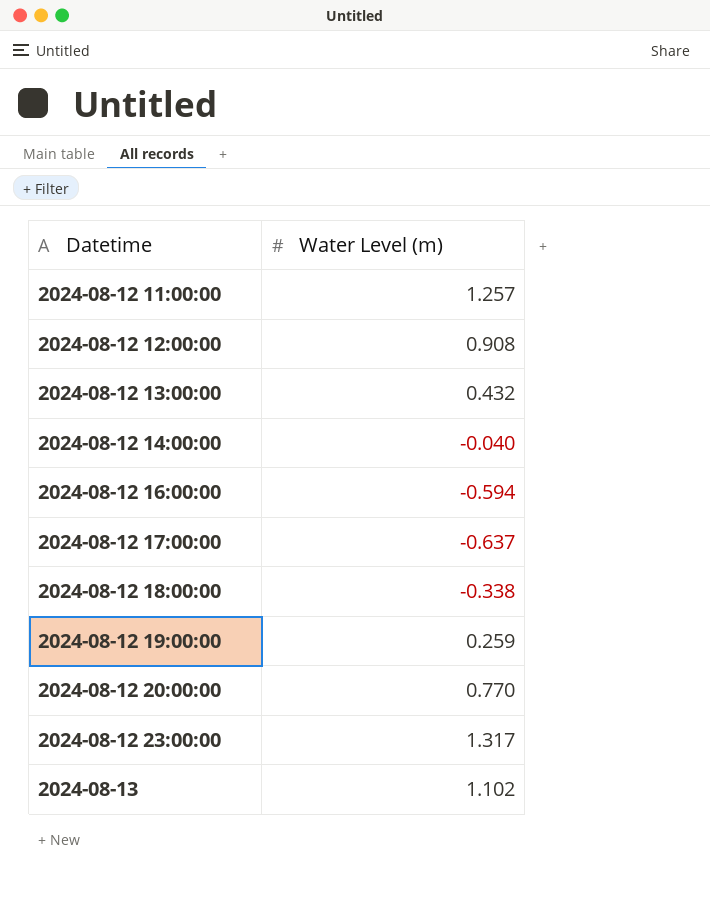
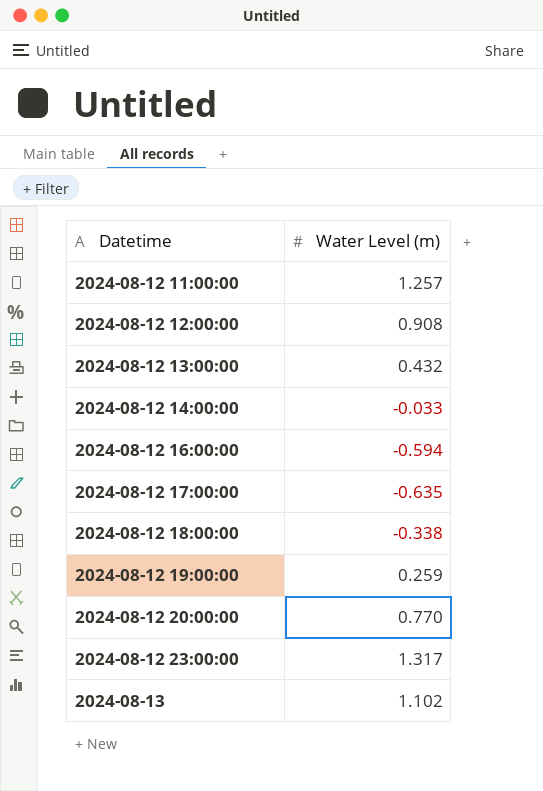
2024-08-12 14:00:00 | Water Level (m): -0.040 -> -0.033
2024-08-12 17:00:00 | Water Level (m): -0.637 -> -0.635

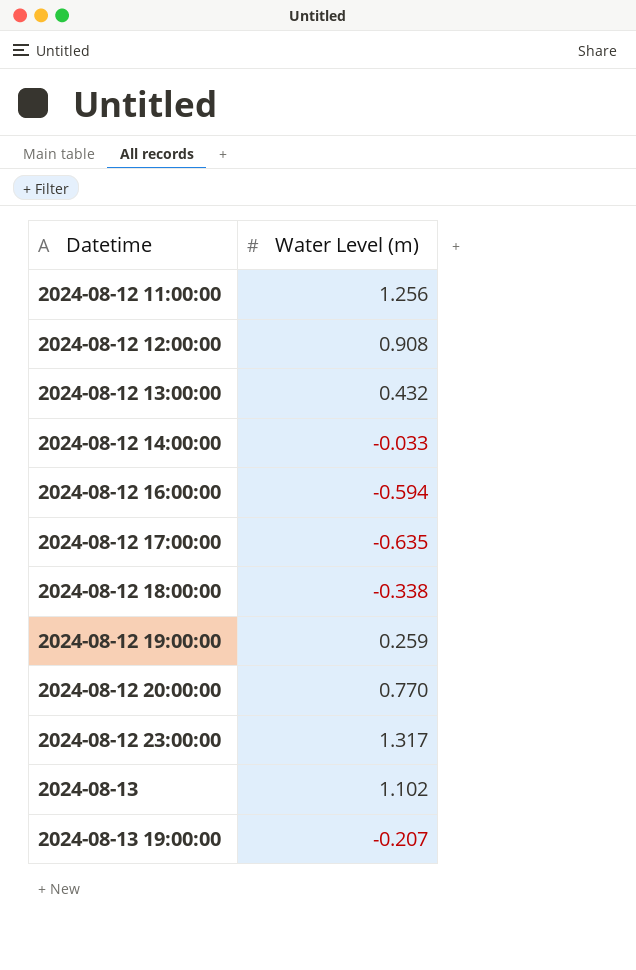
2024-08-12 11:00:00 | Water Level (m): 1.257 -> 1.256
row 2024-08-13 19:00:00: none -> -0.207

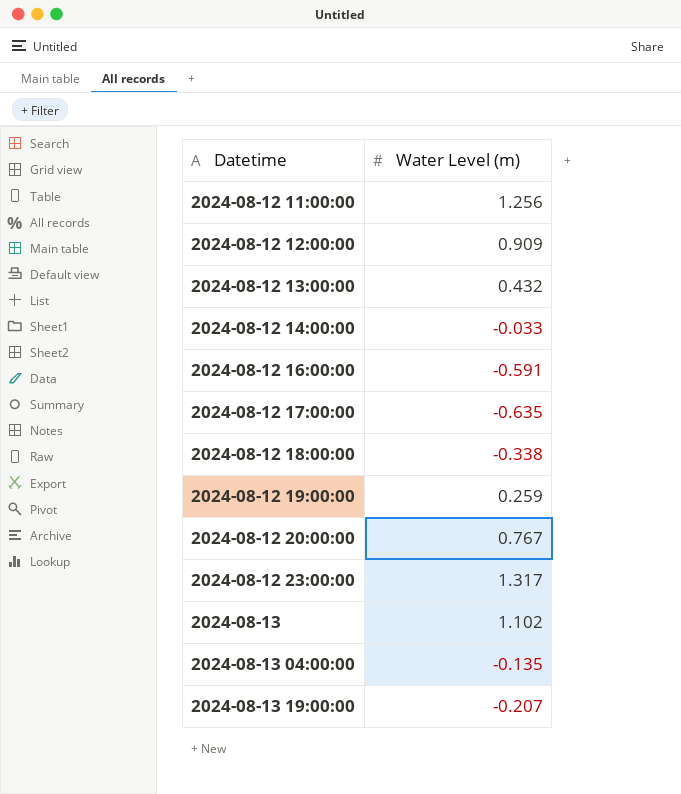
2024-08-12 12:00:00 | Water Level (m): 0.908 -> 0.909
2024-08-12 16:00:00 | Water Level (m): -0.594 -> -0.591
2024-08-12 20:00:00 | Water Level (m): 0.770 -> 0.767
row 2024-08-13 04:00:00: none -> -0.135

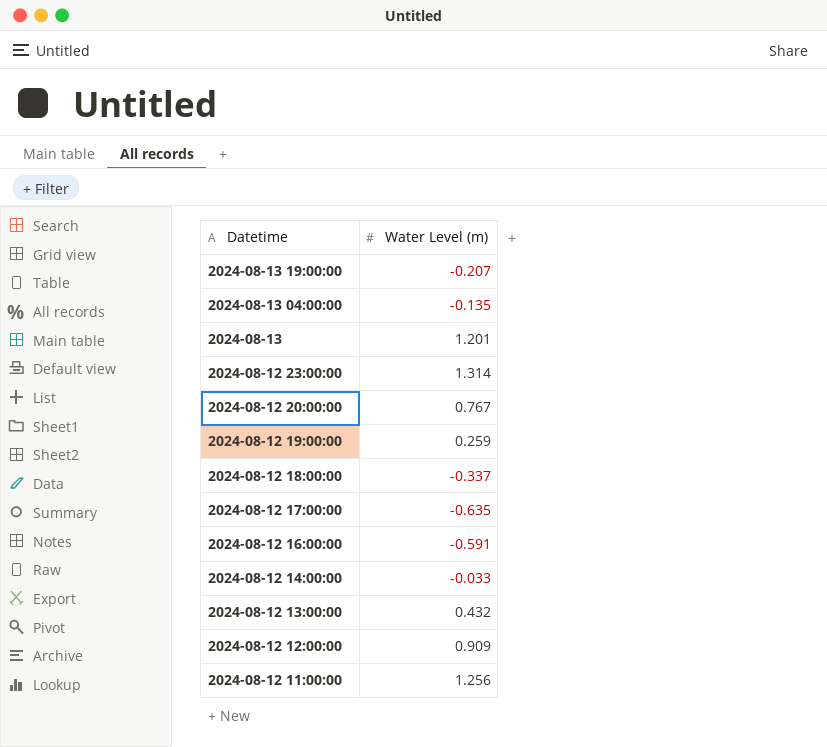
row order: Datetime ascending -> Datetime descending
2024-08-13 | Water Level (m): 1.102 -> 1.201
2024-08-12 23:00:00 | Water Level (m): 1.317 -> 1.314
2024-08-12 18:00:00 | Water Level (m): -0.338 -> -0.337

